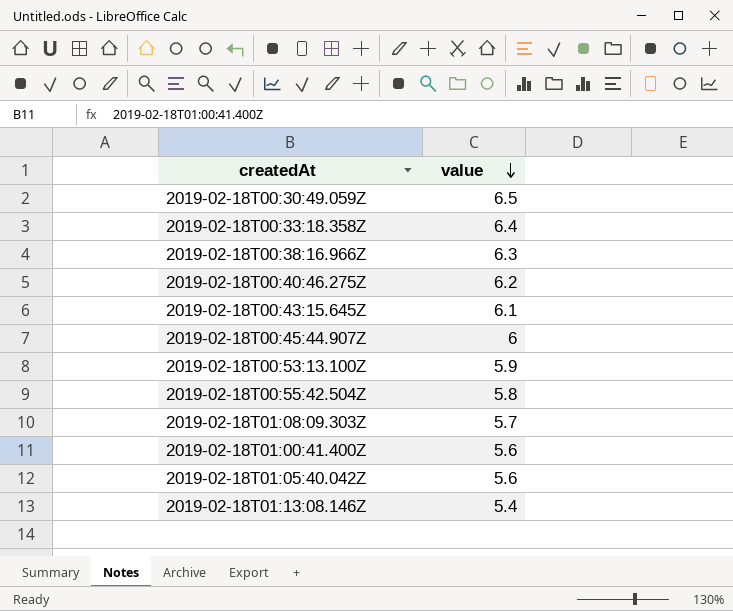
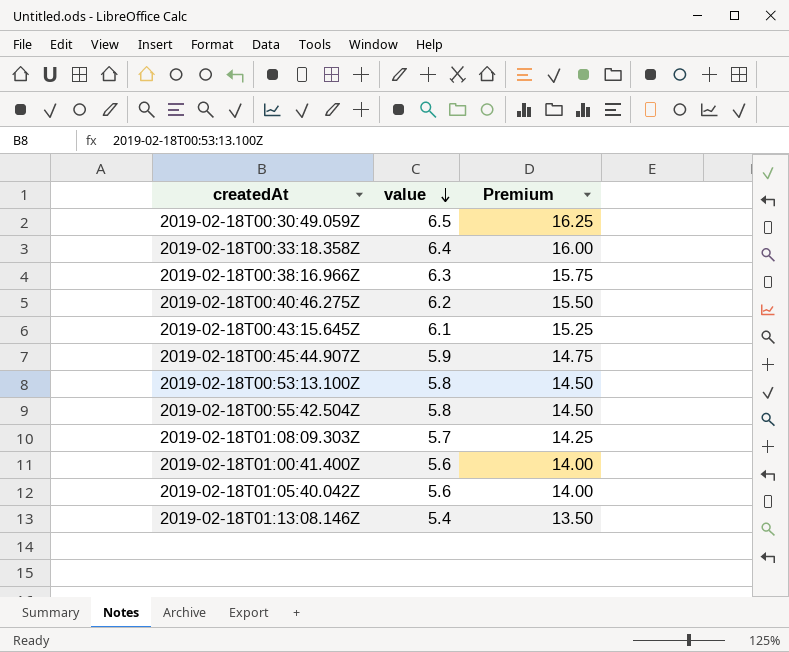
column Premium | formula: none -> [value] * 2.5
2019-02-18T00:45:44.907Z | value: 6 -> 5.9
2019-02-18T00:53:13.100Z | value: 5.9 -> 5.8

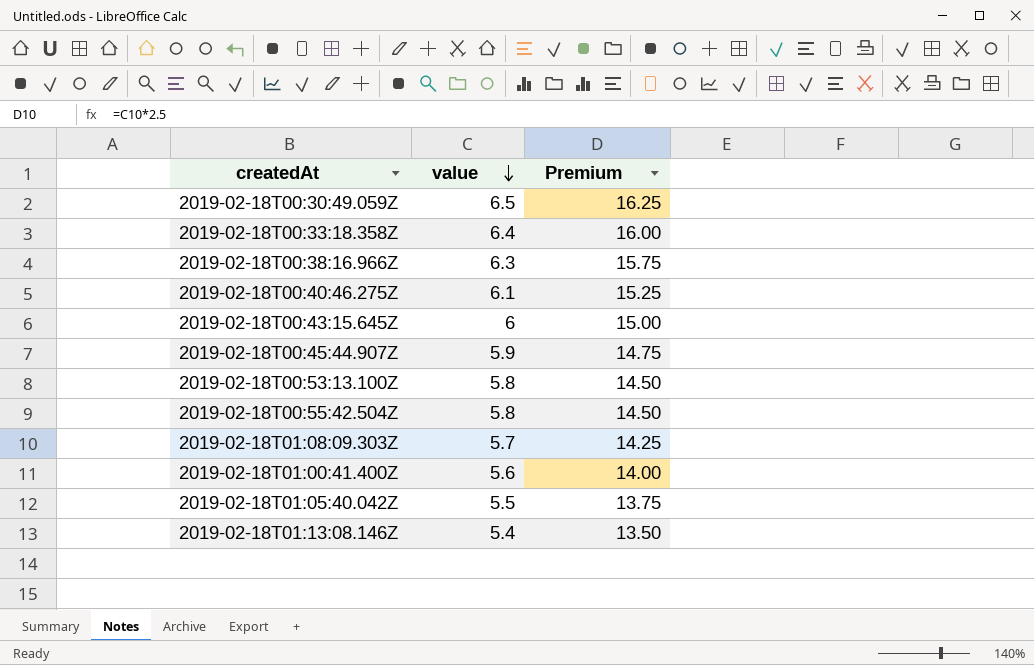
2019-02-18T00:40:46.275Z | value: 6.2 -> 6.1
2019-02-18T00:40:46.275Z | Premium: 15.50 -> 15.25
2019-02-18T00:43:15.645Z | value: 6.1 -> 6
2019-02-18T00:43:15.645Z | Premium: 15.25 -> 15.00
2019-02-18T01:05:40.042Z | value: 5.6 -> 5.5
2019-02-18T01:05:40.042Z | Premium: 14.00 -> 13.75

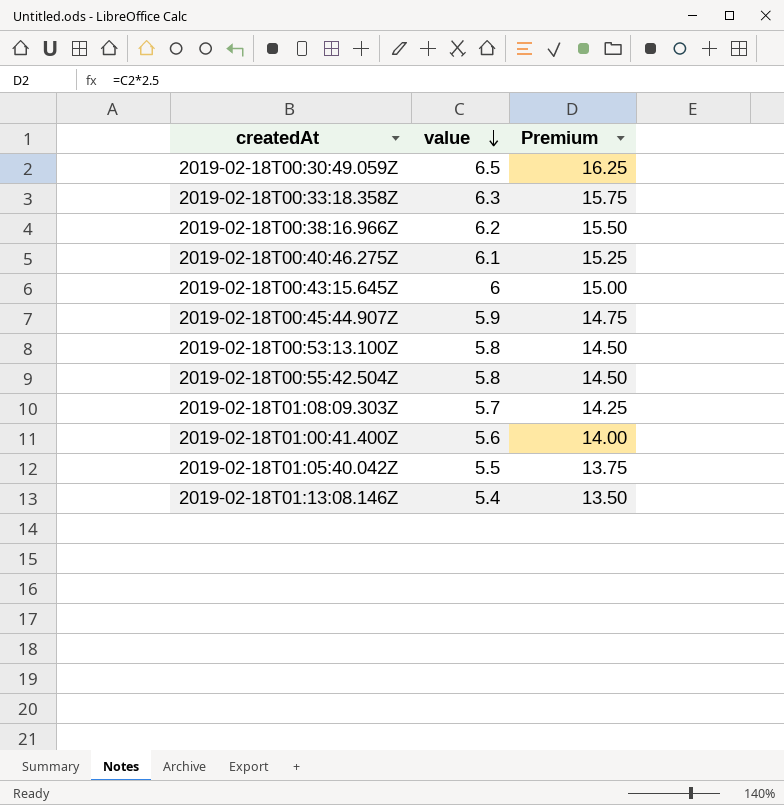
2019-02-18T00:33:18.358Z | value: 6.4 -> 6.3
2019-02-18T00:33:18.358Z | Premium: 16.00 -> 15.75
2019-02-18T00:38:16.966Z | value: 6.3 -> 6.2
2019-02-18T00:38:16.966Z | Premium: 15.75 -> 15.50

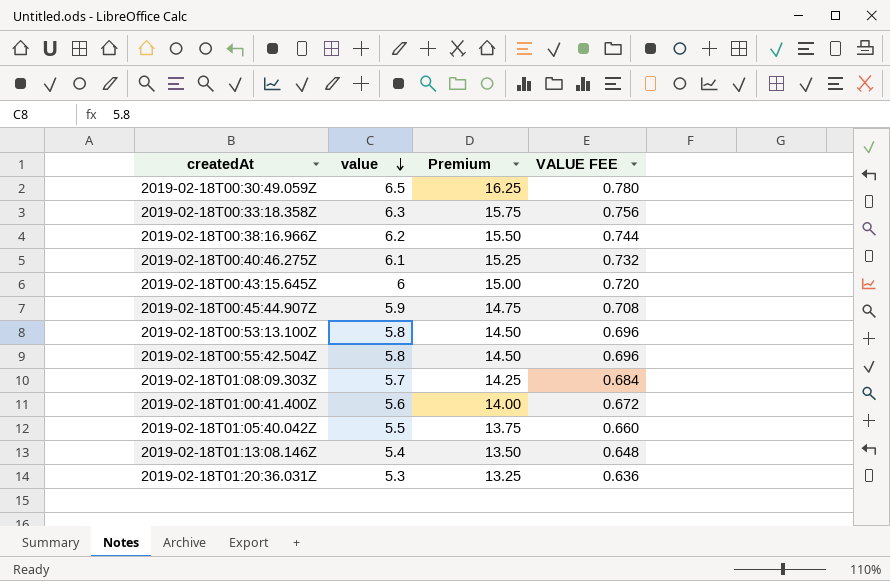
column VALUE FEE | formula: none -> [value] * 0.12
row 2019-02-18T01:20:36.031Z: none -> 5.3 | 13.25 | 0.636

